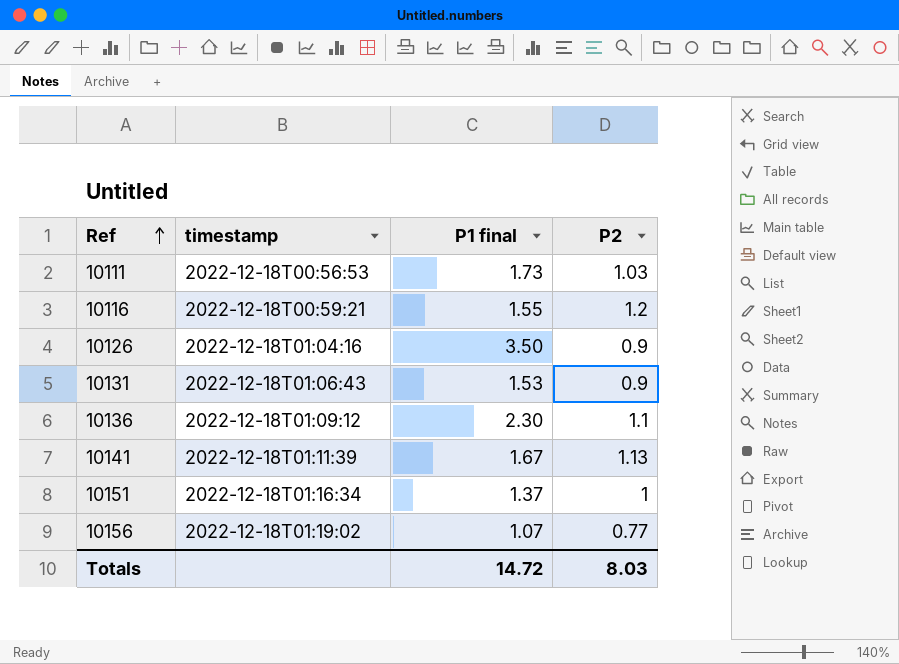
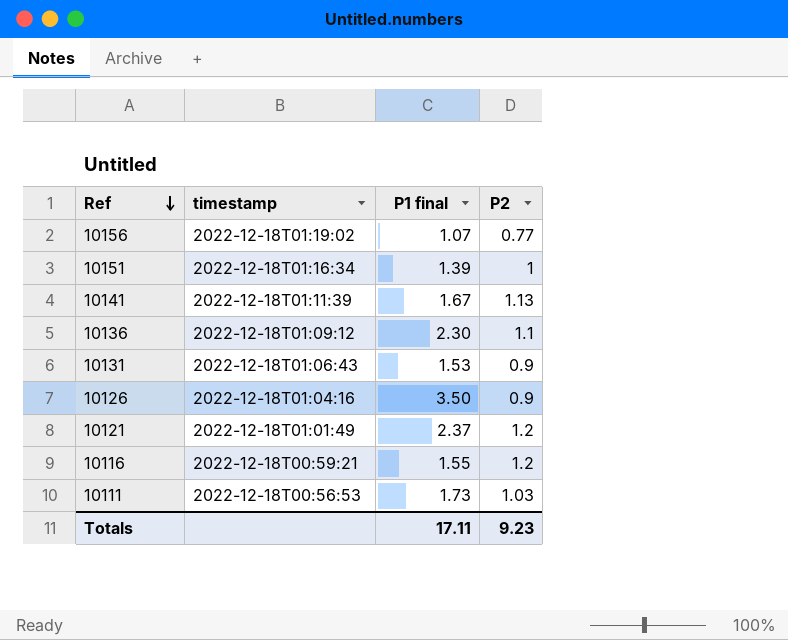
row order: Ref ascending -> Ref descending
10151 | P1 final: 1.37 -> 1.39
row 10121: none -> 2022-12-18T01:01:49 | 2.37 | 1.2
Totals | P1 final: 14.72 -> 17.11
Totals | P2: 8.03 -> 9.23

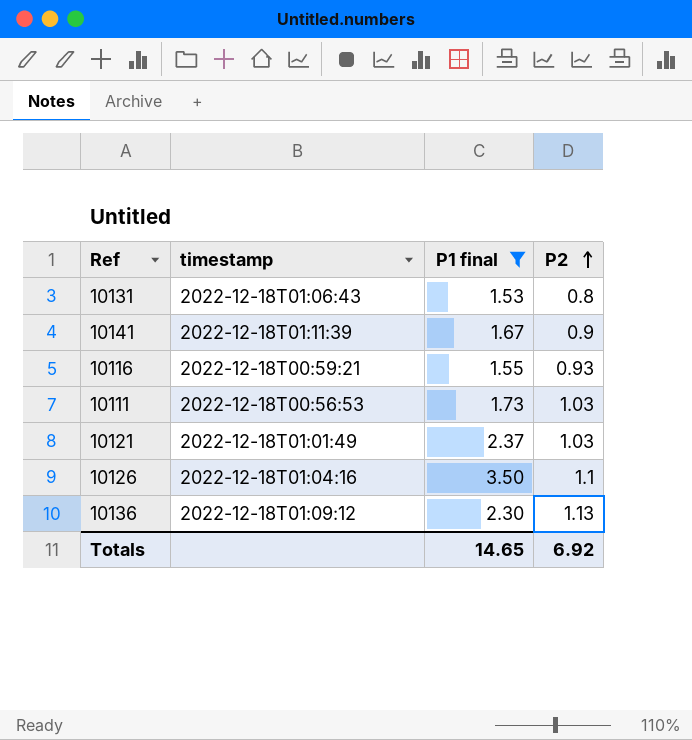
filter: none -> P1 final >= 1.53
row order: Ref descending -> P2 ascending
10131 | P2: 0.9 -> 0.8
10141 | P2: 1.13 -> 0.9
10116 | P2: 1.2 -> 0.93
10121 | P2: 1.2 -> 1.03
10126 | P2: 0.9 -> 1.1
10136 | P2: 1.1 -> 1.13
Totals | P1 final: 17.11 -> 14.65
Totals | P2: 9.23 -> 6.92

